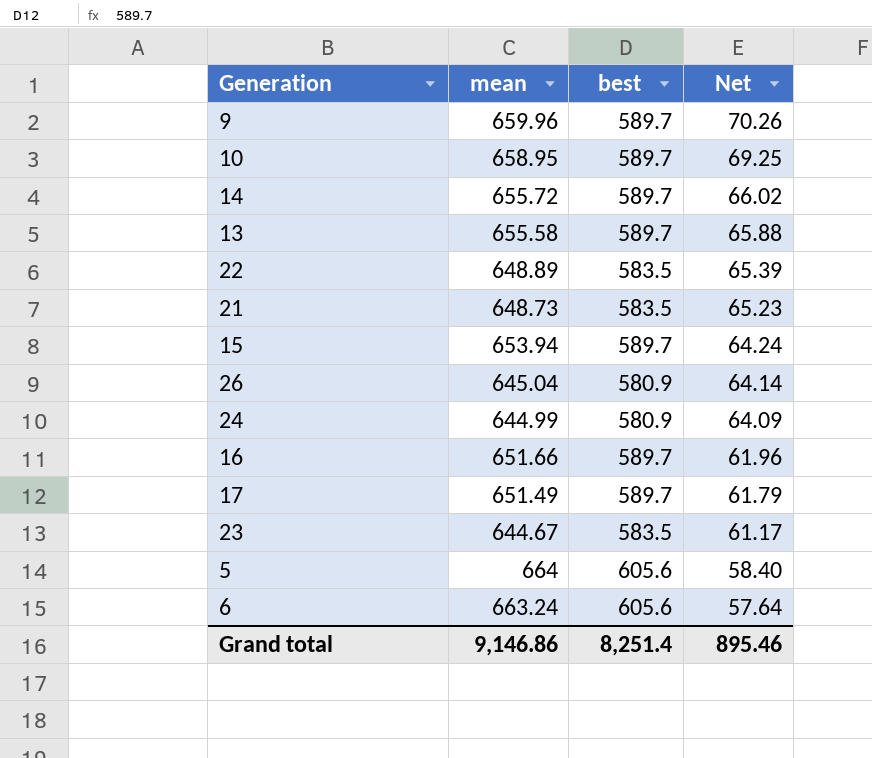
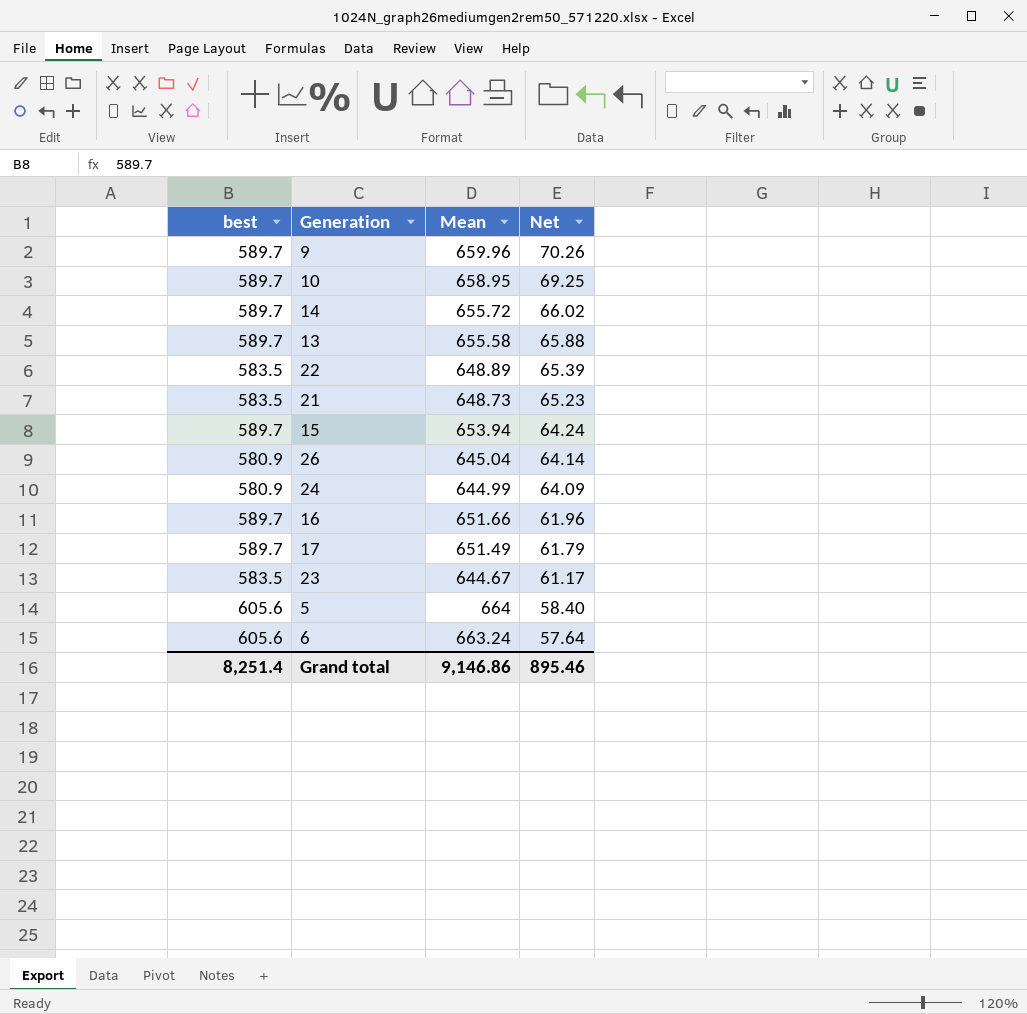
column best | position: 3 -> 1
column name: mean -> Mean

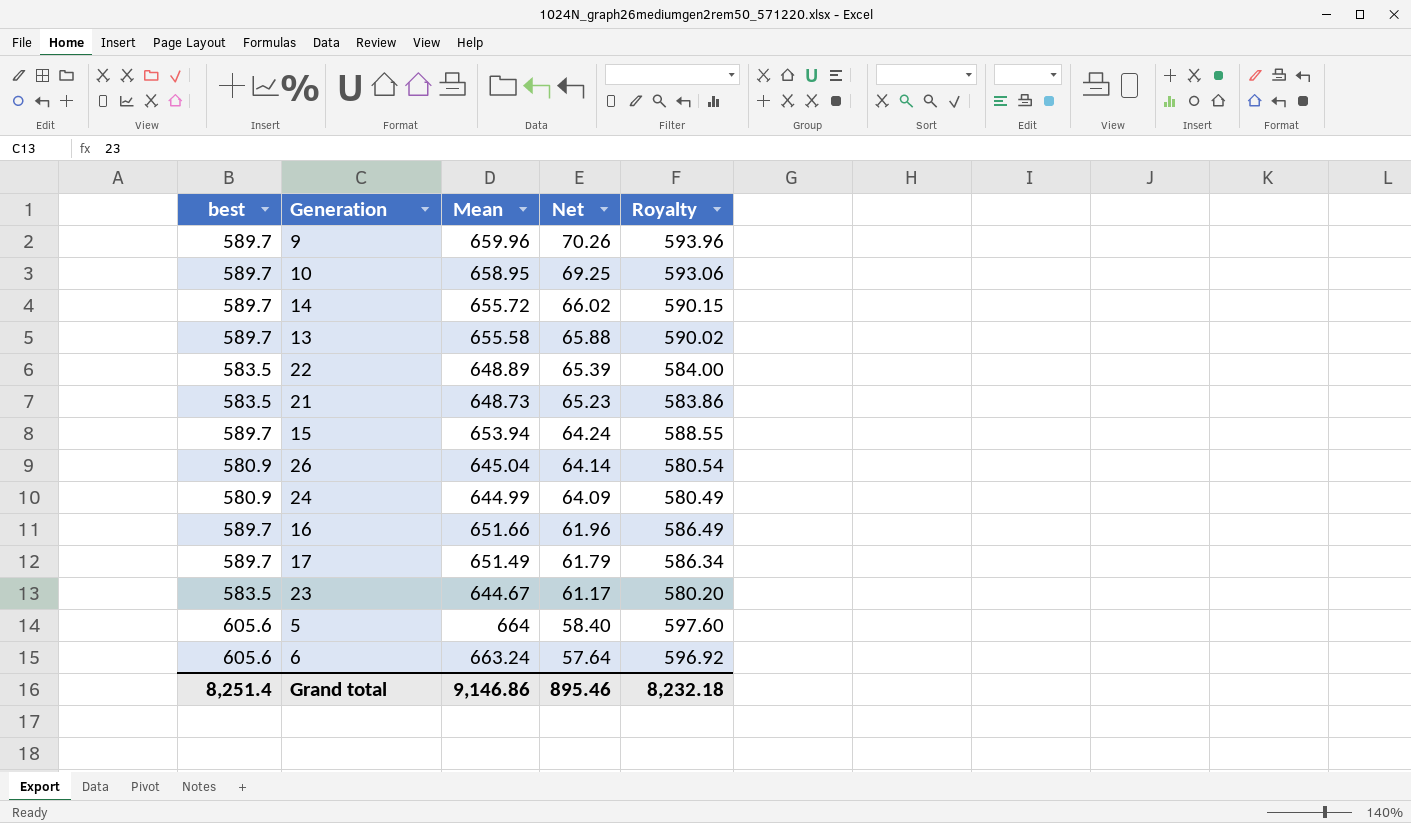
column Royalty | formula: none -> [Mean] * 0.9

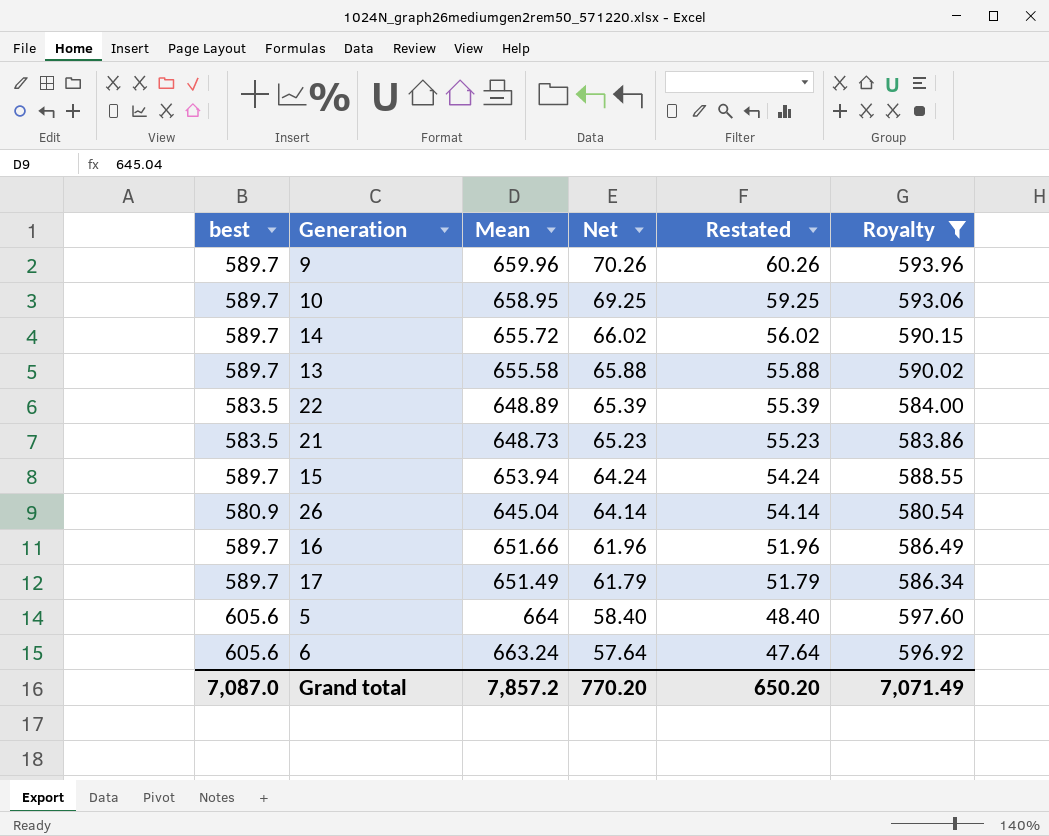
filter: none -> Royalty >= 580.54
column Restated | formula: none -> [Net] - 10
Grand total | best: 8,251.4 -> 7,087.0
Grand total | Mean: 9,146.86 -> 7,857.2
Grand total | Net: 895.46 -> 770.20
Grand total | Royalty: 8,232.18 -> 7,071.49

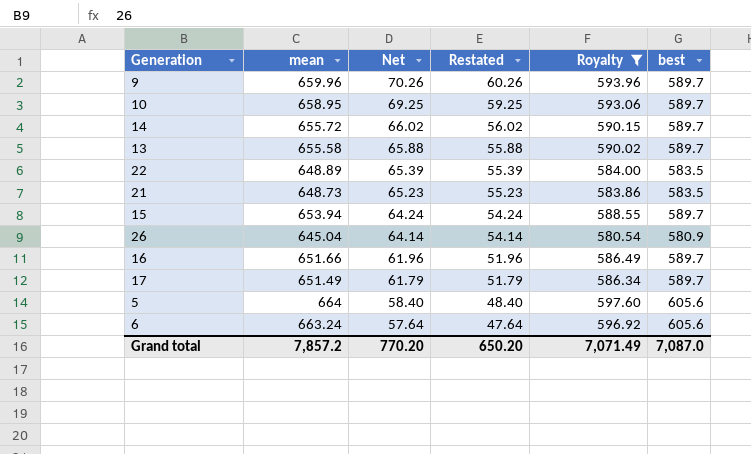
column name: Mean -> mean
column best | position: 1 -> 6

